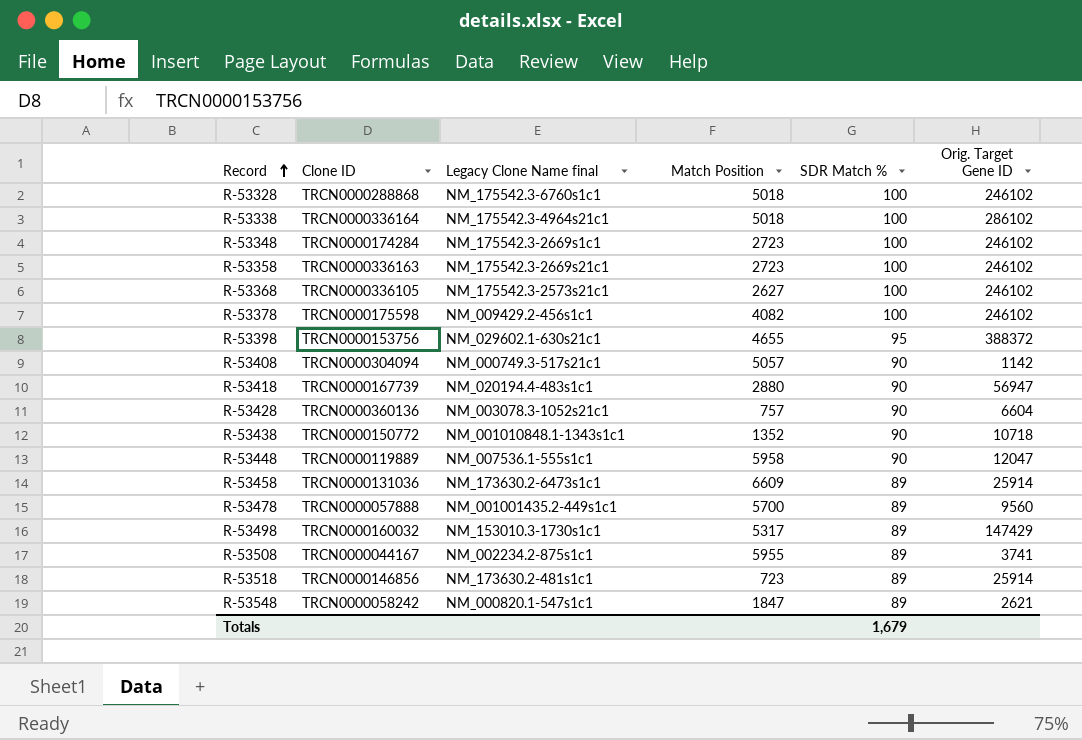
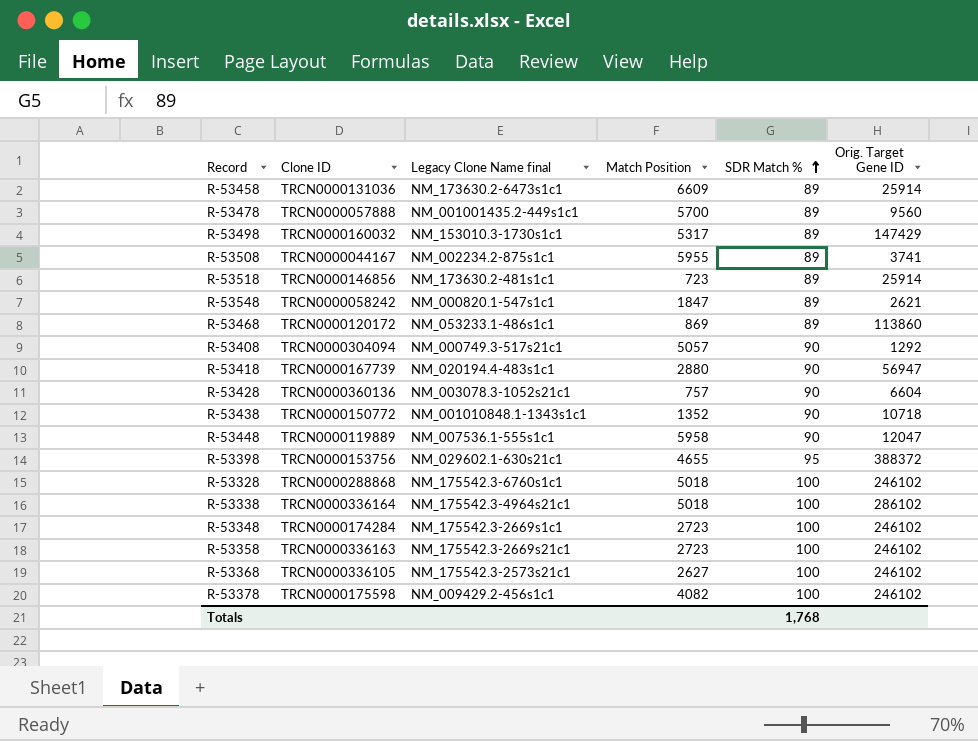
row order: Record ascending -> SDR Match % ascending
row R-53468: none -> TRCN0000120172 | NM_053233.1-486s1c1 | 869 | 89 | 113860
R-53408 | Orig. Target Gene ID: 1142 -> 1292
Totals | SDR Match %: 1,679 -> 1,768

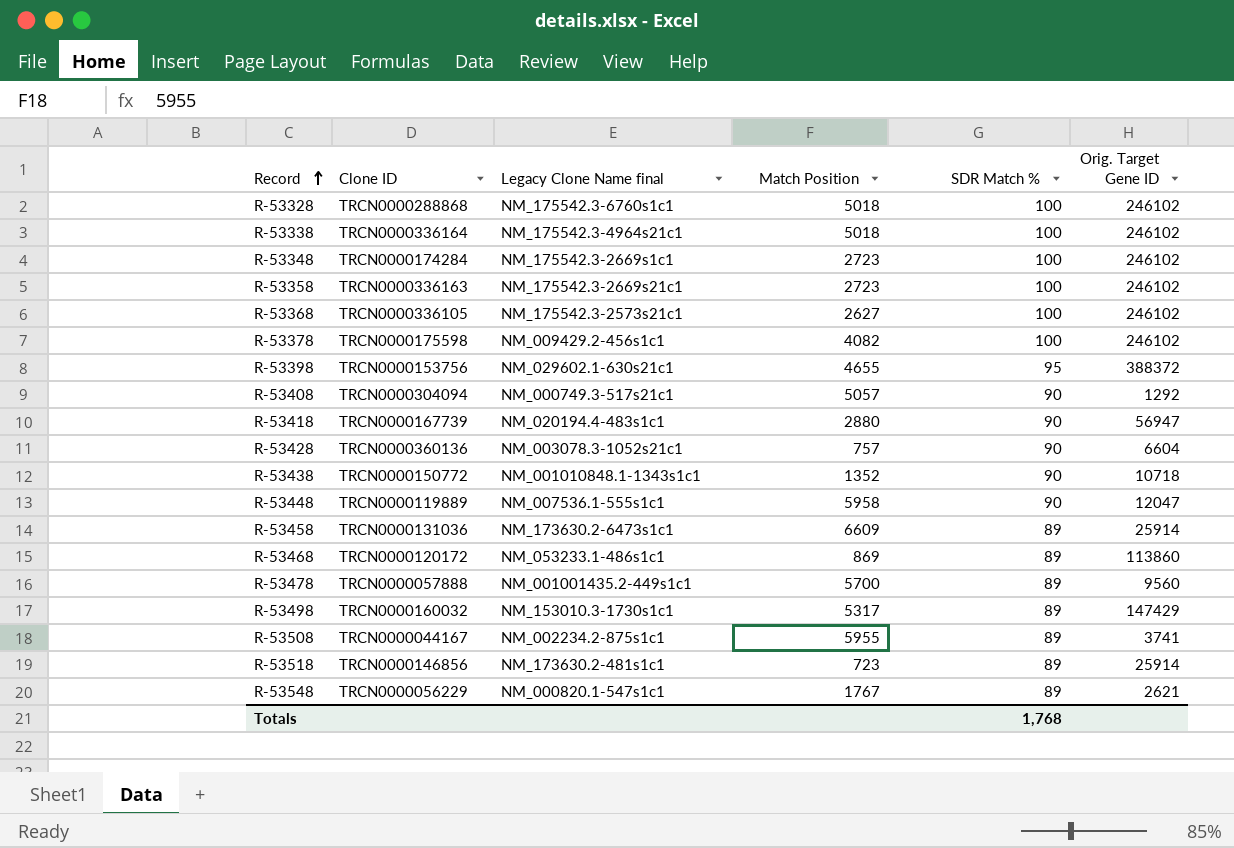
row order: SDR Match % ascending -> Record ascending
R-53338 | Orig. Target Gene ID: 286102 -> 246102
R-53548 | Clone ID: TRCN0000058242 -> TRCN0000056229
R-53548 | Match Position: 1847 -> 1767

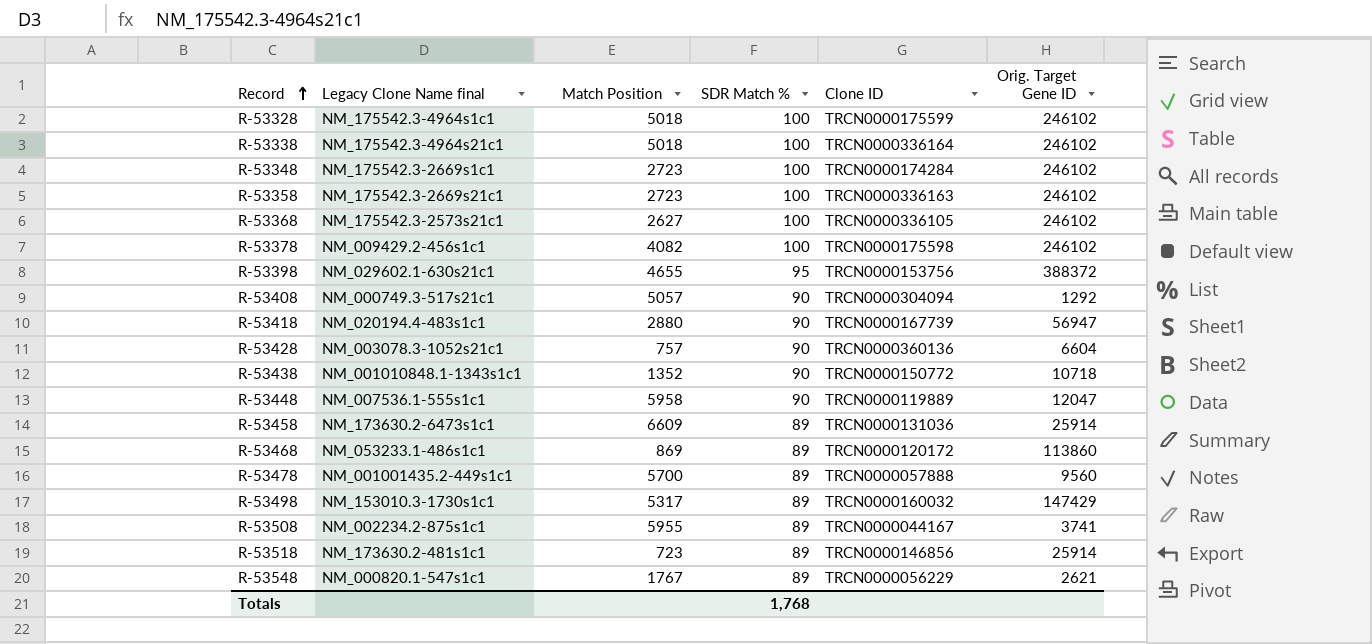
column Clone ID | position: 2 -> 5
R-53328 | Legacy Clone Name final: NM_175542.3-6760s1c1 -> NM_175542.3-4964s1c1
R-53328 | Clone ID: TRCN0000288868 -> TRCN0000175599

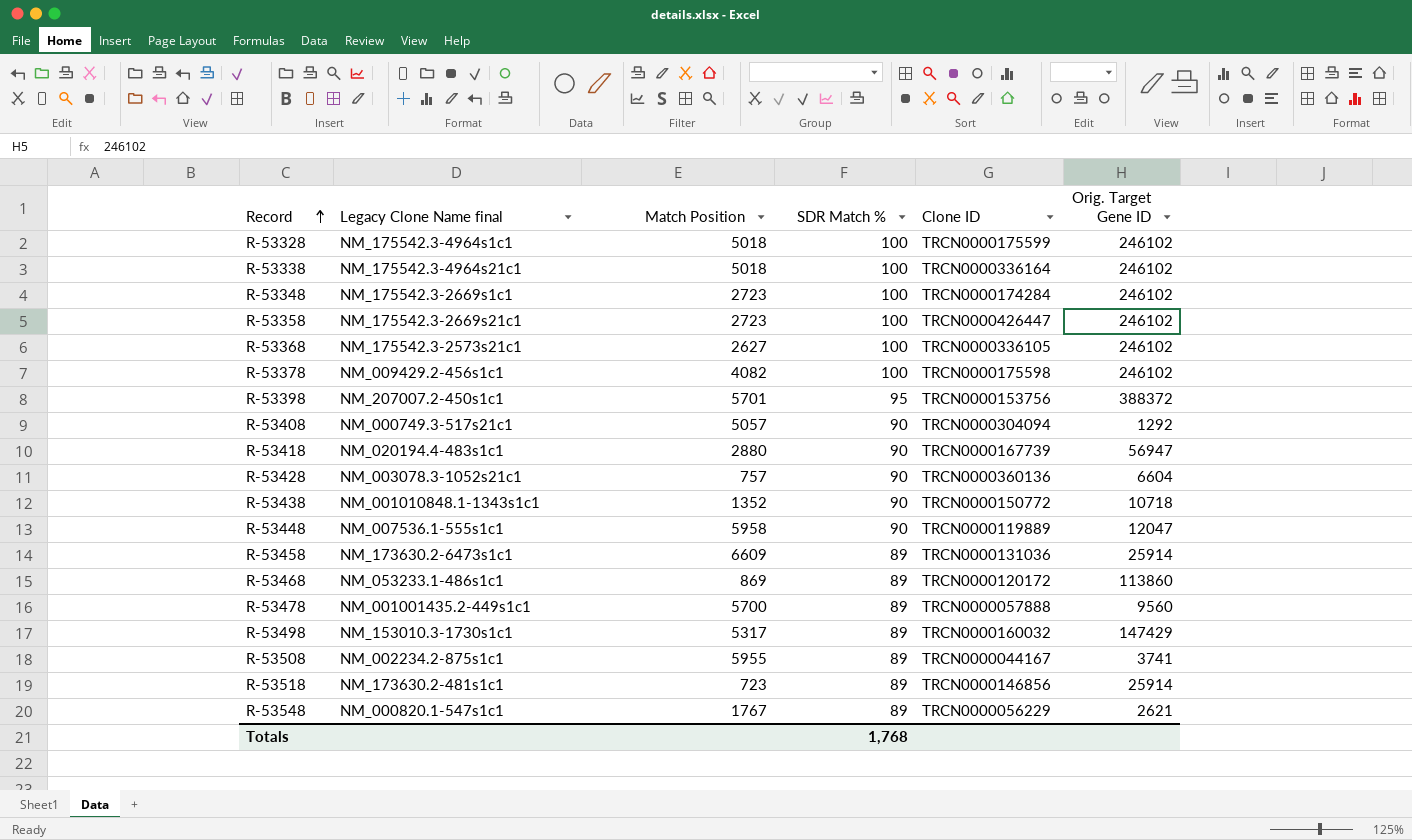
R-53358 | Clone ID: TRCN0000336163 -> TRCN0000426447
R-53398 | Legacy Clone Name final: NM_029602.1-630s21c1 -> NM_207007.2-450s1c1
R-53398 | Match Position: 4655 -> 5701

